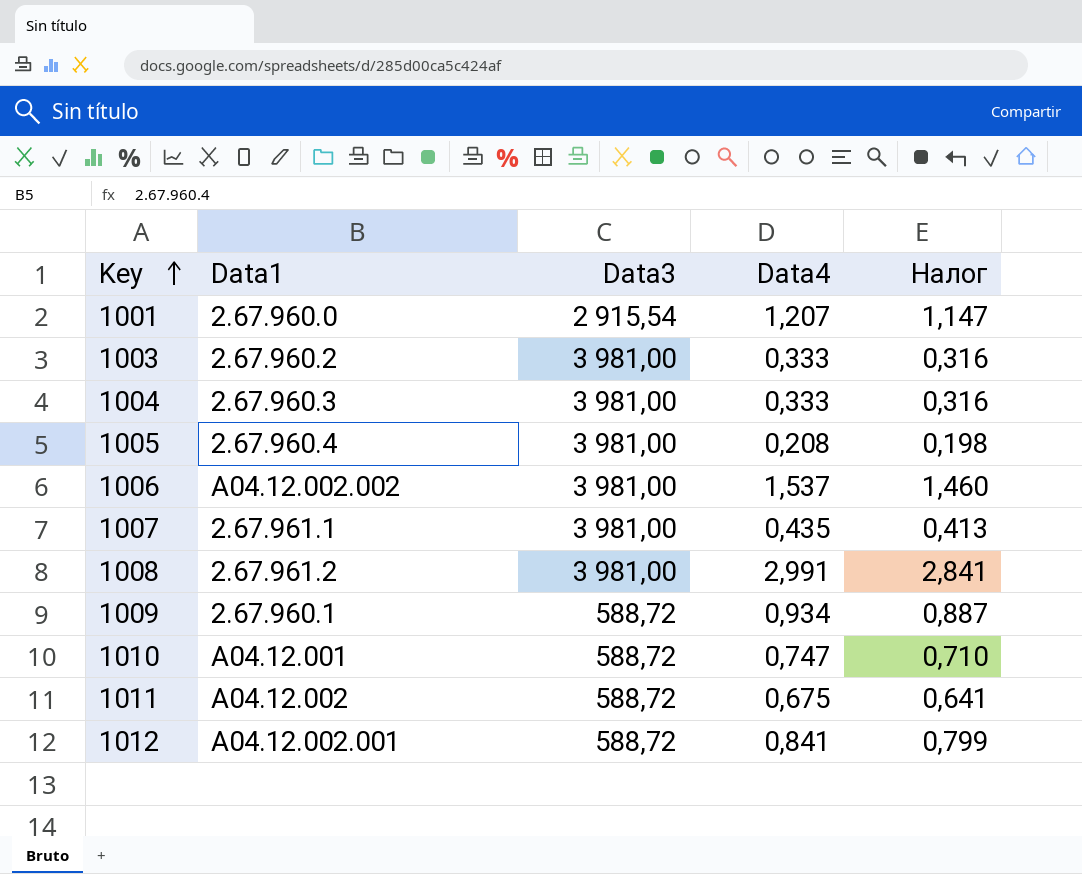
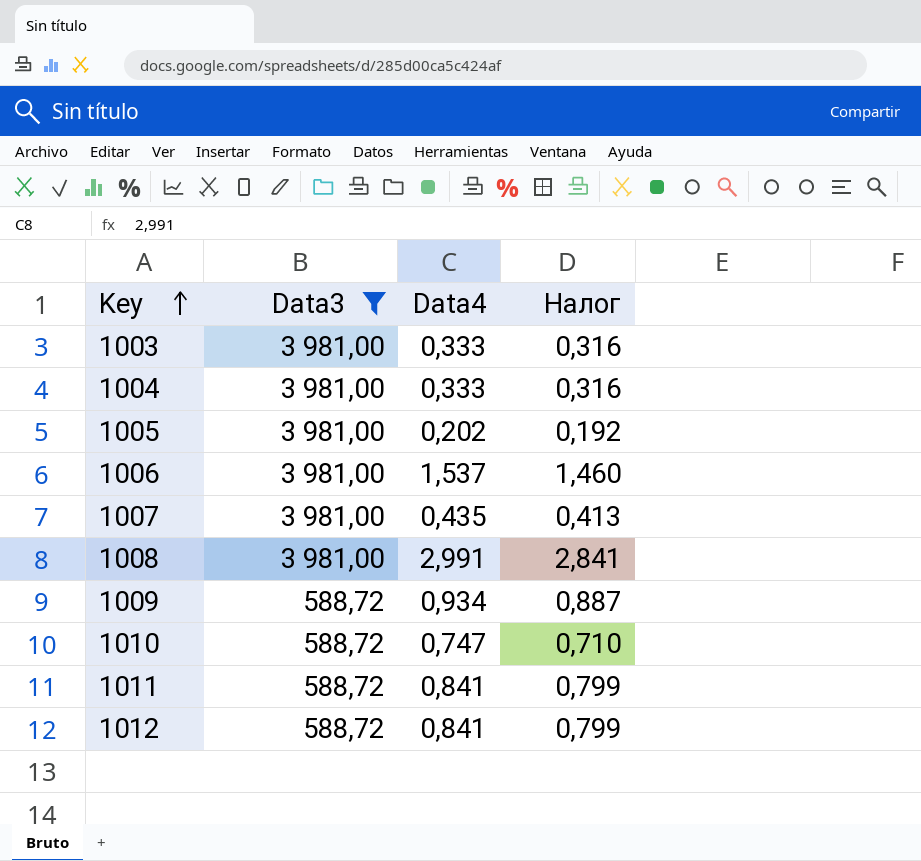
filter: none -> Data3 != 2 915,54
column Data1 | position: 2 -> none
1005 | Data4: 0,208 -> 0,202
1005 | Налог: 0,198 -> 0,192
1011 | Data4: 0,675 -> 0,841
1011 | Налог: 0,641 -> 0,799

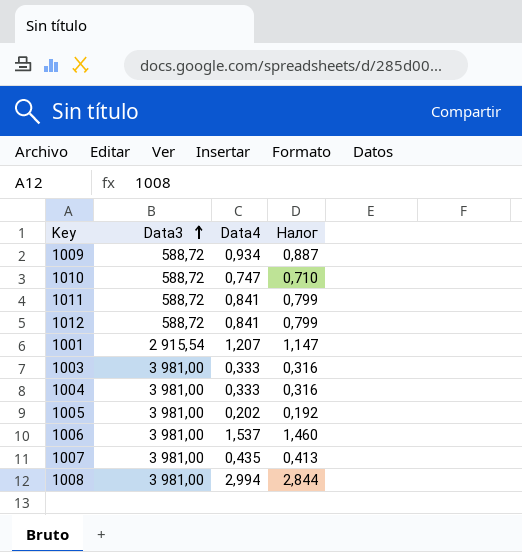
filter: Data3 != 2 915,54 -> none
row order: Key ascending -> Data3 ascending
1008 | Data4: 2,991 -> 2,994
1008 | Налог: 2,841 -> 2,844

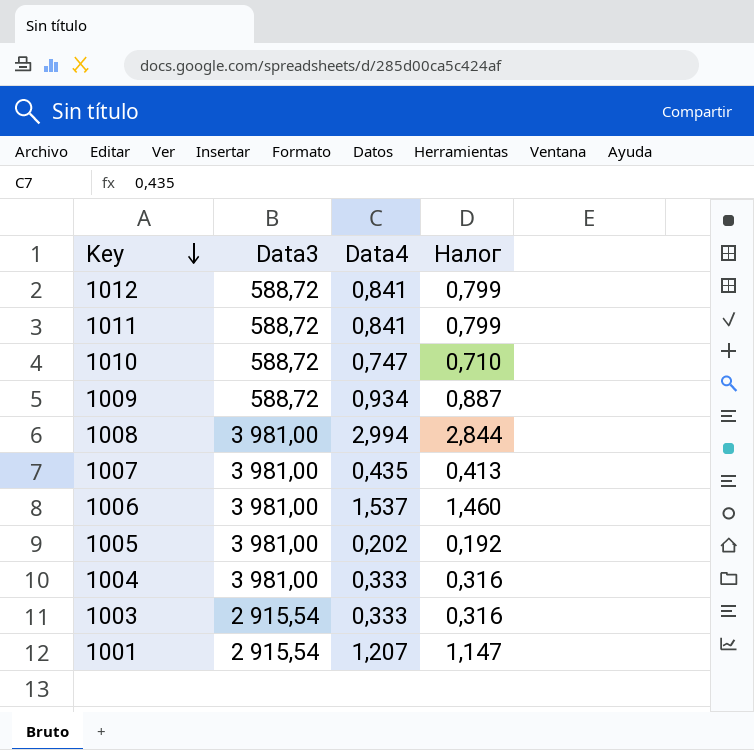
row order: Data3 ascending -> Key descending
1003 | Data3: 3 981,00 -> 2 915,54

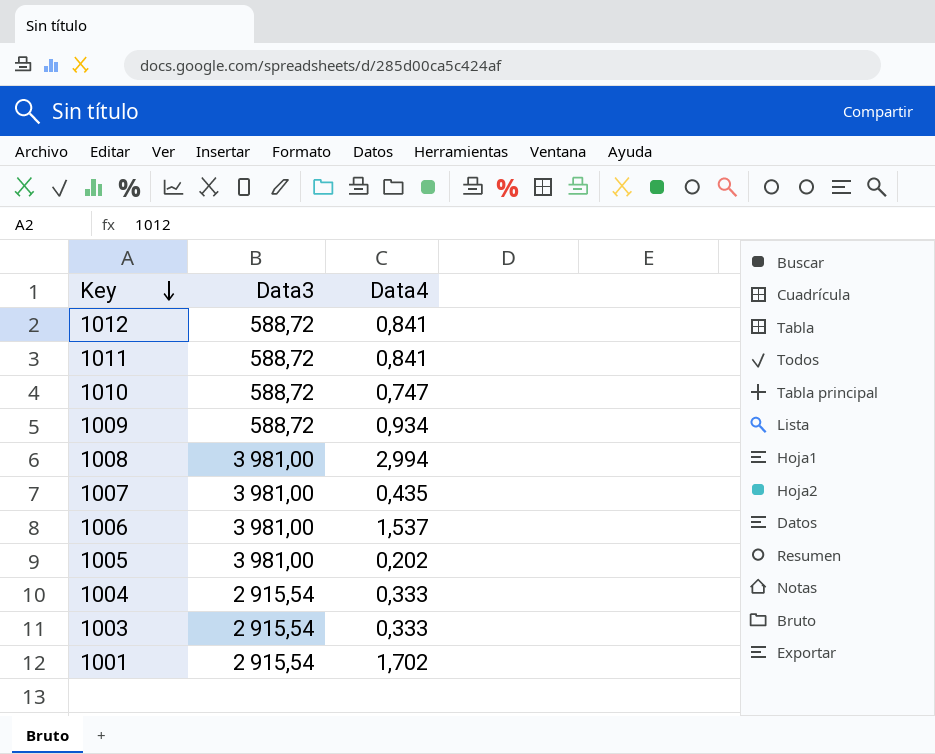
column Налог | formula: [Data4] * 0,95 -> none
1004 | Data3: 3 981,00 -> 2 915,54
1001 | Data4: 1,207 -> 1,702

